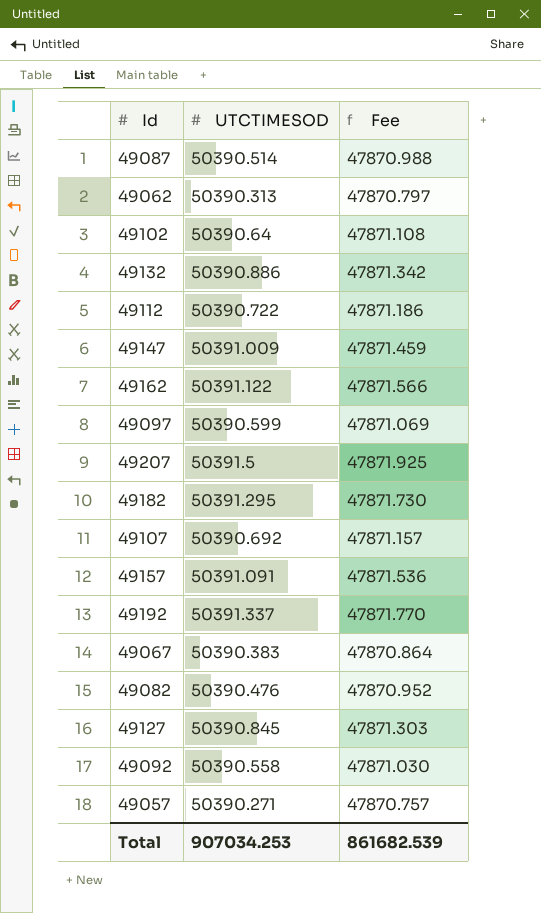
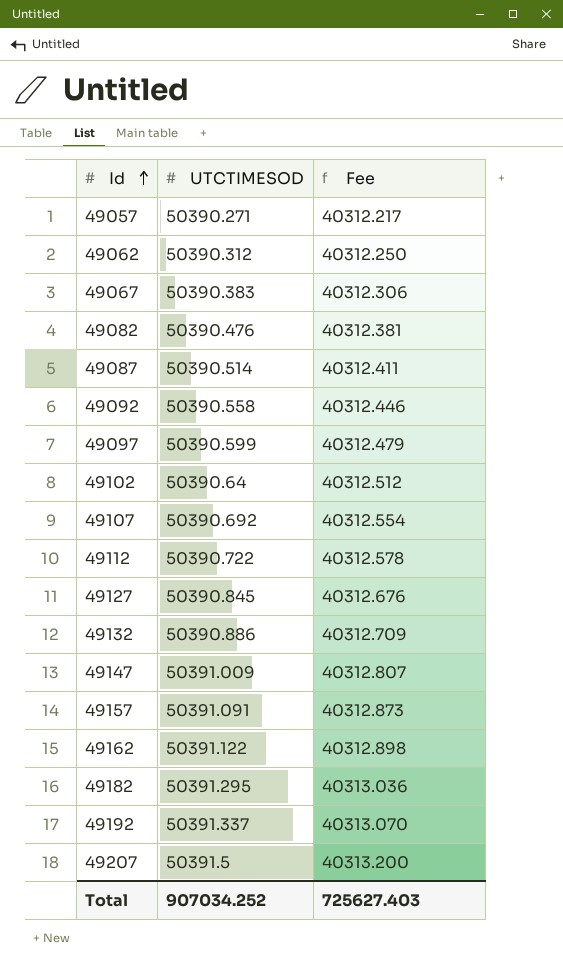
row order: none -> Id ascending
column Fee | formula: [UTCTIMESOD] * 0.95 -> [UTCTIMESOD] * 0.8
49062 | UTCTIMESOD: 50390.313 -> 50390.312
Total | UTCTIMESOD: 907034.253 -> 907034.252
Total | Fee: 861682.539 -> 725627.403

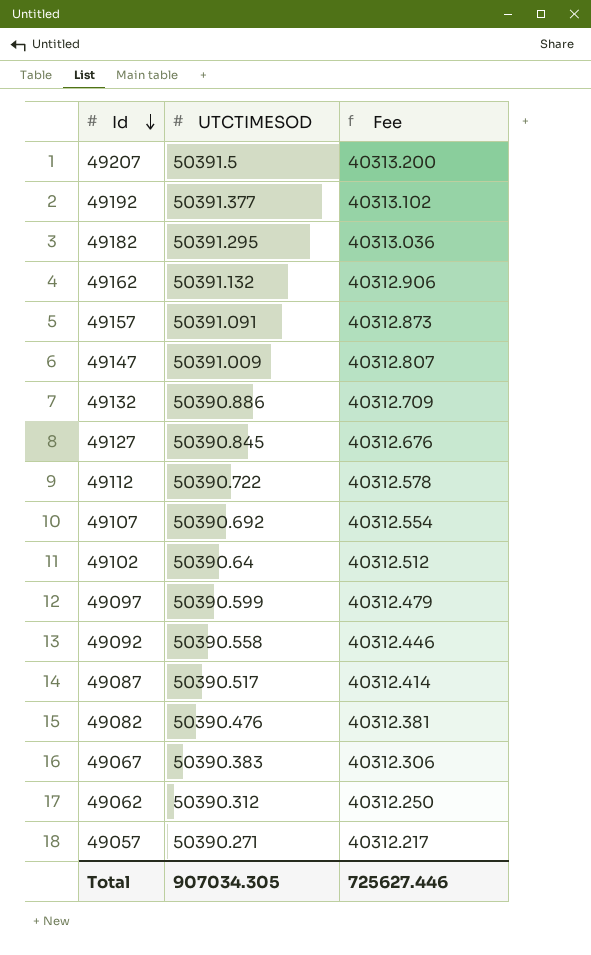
row order: Id ascending -> Id descending
49192 | UTCTIMESOD: 50391.337 -> 50391.377
49192 | Fee: 40313.070 -> 40313.102
49162 | UTCTIMESOD: 50391.122 -> 50391.132
49162 | Fee: 40312.898 -> 40312.906
49087 | UTCTIMESOD: 50390.514 -> 50390.517
49087 | Fee: 40312.411 -> 40312.414
Total | UTCTIMESOD: 907034.252 -> 907034.305
Total | Fee: 725627.403 -> 725627.446

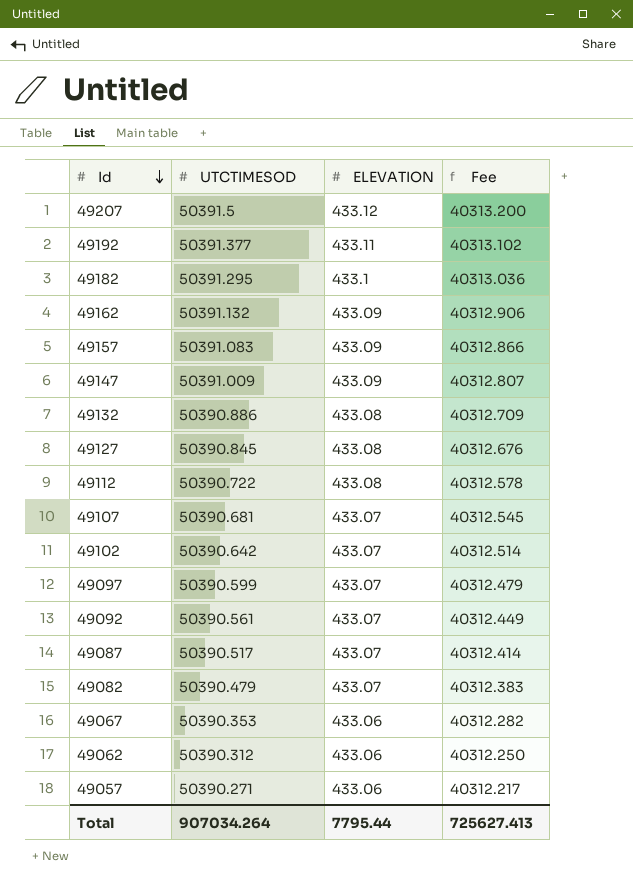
column ELEVATION | position: none -> 3
49157 | UTCTIMESOD: 50391.091 -> 50391.083
49157 | Fee: 40312.873 -> 40312.866
49107 | UTCTIMESOD: 50390.692 -> 50390.681
49107 | Fee: 40312.554 -> 40312.545
49102 | UTCTIMESOD: 50390.64 -> 50390.642
49102 | Fee: 40312.512 -> 40312.514
49092 | UTCTIMESOD: 50390.558 -> 50390.561
49092 | Fee: 40312.446 -> 40312.449
49082 | UTCTIMESOD: 50390.476 -> 50390.479
49082 | Fee: 40312.381 -> 40312.383
49067 | UTCTIMESOD: 50390.383 -> 50390.353
49067 | Fee: 40312.306 -> 40312.282
Total | UTCTIMESOD: 907034.305 -> 907034.264
Total | Fee: 725627.446 -> 725627.413

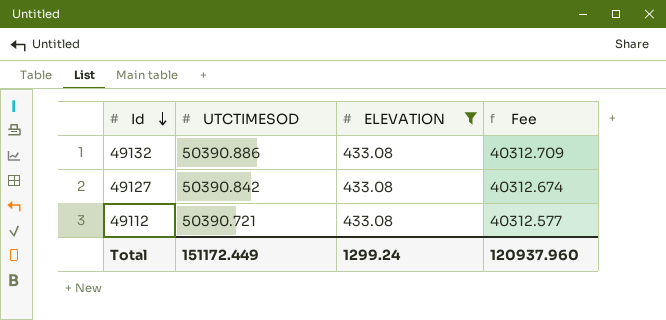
filter: none -> ELEVATION = 433.08
49127 | UTCTIMESOD: 50390.845 -> 50390.842
49127 | Fee: 40312.676 -> 40312.674
49112 | UTCTIMESOD: 50390.722 -> 50390.721
49112 | Fee: 40312.578 -> 40312.577
Total | UTCTIMESOD: 907034.264 -> 151172.449
Total | ELEVATION: 7795.44 -> 1299.24
Total | Fee: 725627.413 -> 120937.960

